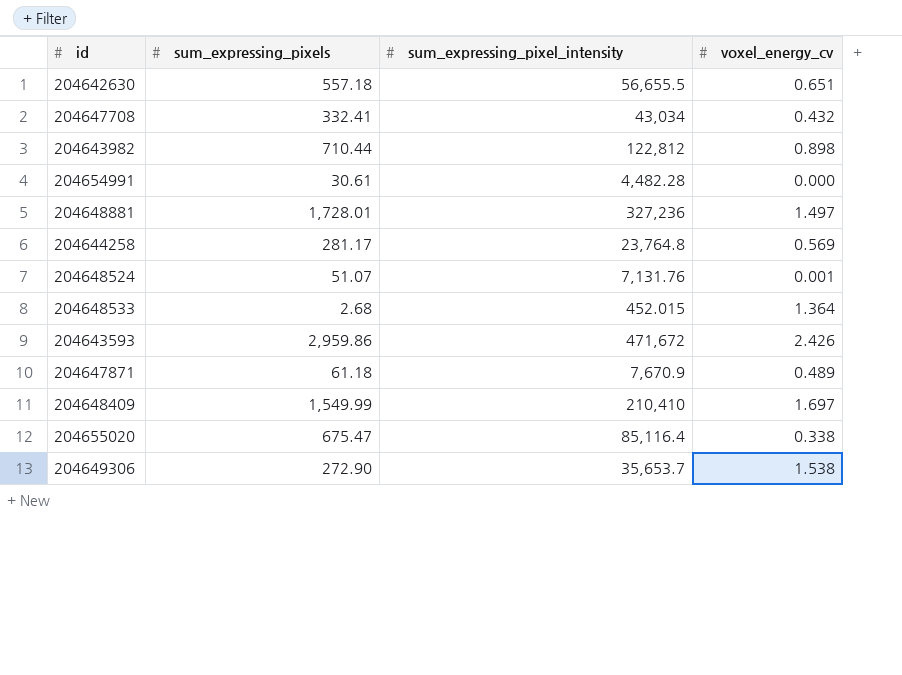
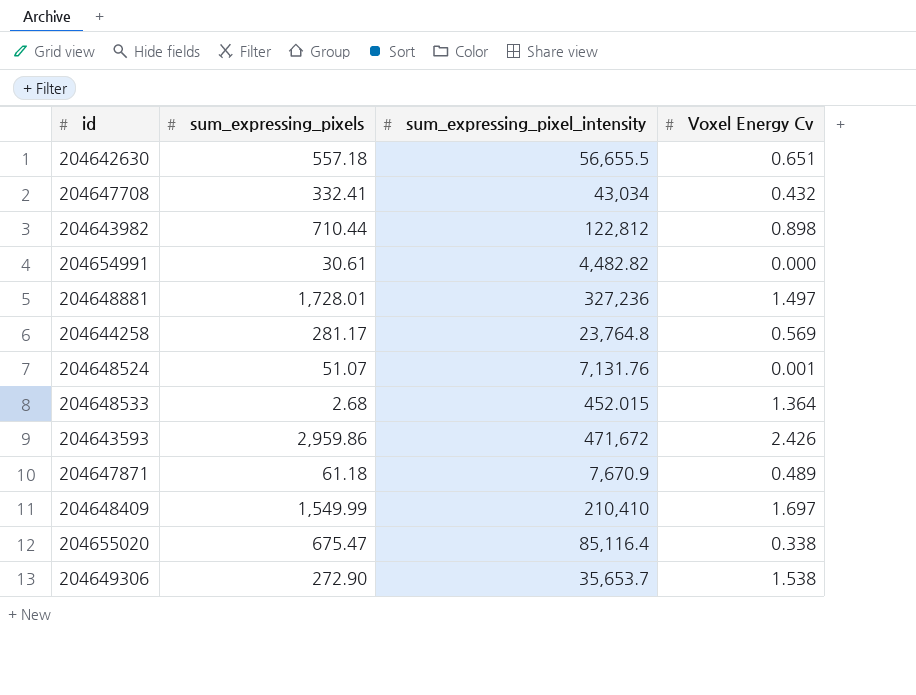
column name: voxel_energy_cv -> Voxel Energy Cv
204654991 | sum_expressing_pixel_intensity: 4,482.28 -> 4,482.82

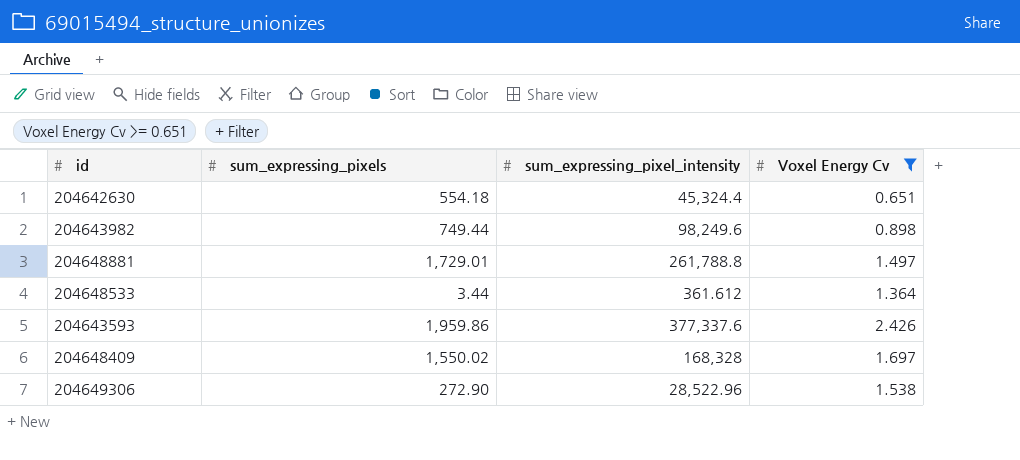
filter: none -> Voxel Energy Cv >= 0.651
204642630 | sum_expressing_pixels: 557.18 -> 554.18
204642630 | sum_expressing_pixel_intensity: 56,655.5 -> 45,324.4
204643982 | sum_expressing_pixels: 710.44 -> 749.44
204643982 | sum_expressing_pixel_intensity: 122,812 -> 98,249.6
204648881 | sum_expressing_pixels: 1,728.01 -> 1,729.01
204648881 | sum_expressing_pixel_intensity: 327,236 -> 261,788.8
204648533 | sum_expressing_pixels: 2.68 -> 3.44
204648533 | sum_expressing_pixel_intensity: 452.015 -> 361.612
204643593 | sum_expressing_pixels: 2,959.86 -> 1,959.86
204643593 | sum_expressing_pixel_intensity: 471,672 -> 377,337.6
204648409 | sum_expressing_pixels: 1,549.99 -> 1,550.02
204648409 | sum_expressing_pixel_intensity: 210,410 -> 168,328
204649306 | sum_expressing_pixel_intensity: 35,653.7 -> 28,522.96

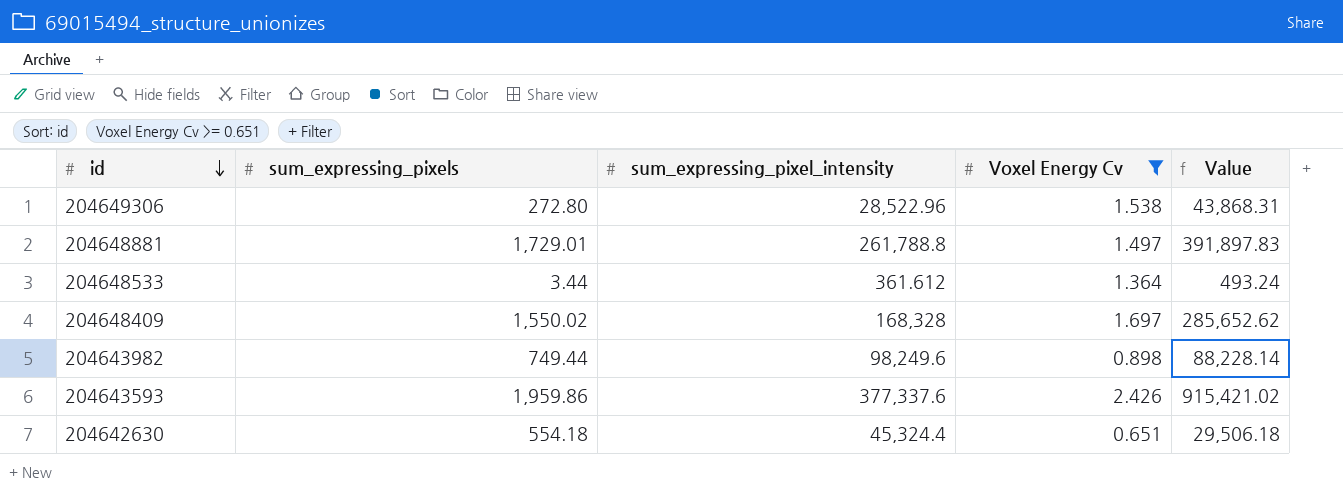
row order: none -> id descending
column Value | formula: none -> [sum_expressing_pixel_intensity] * [Voxel Energy Cv]
204649306 | sum_expressing_pixels: 272.90 -> 272.80

